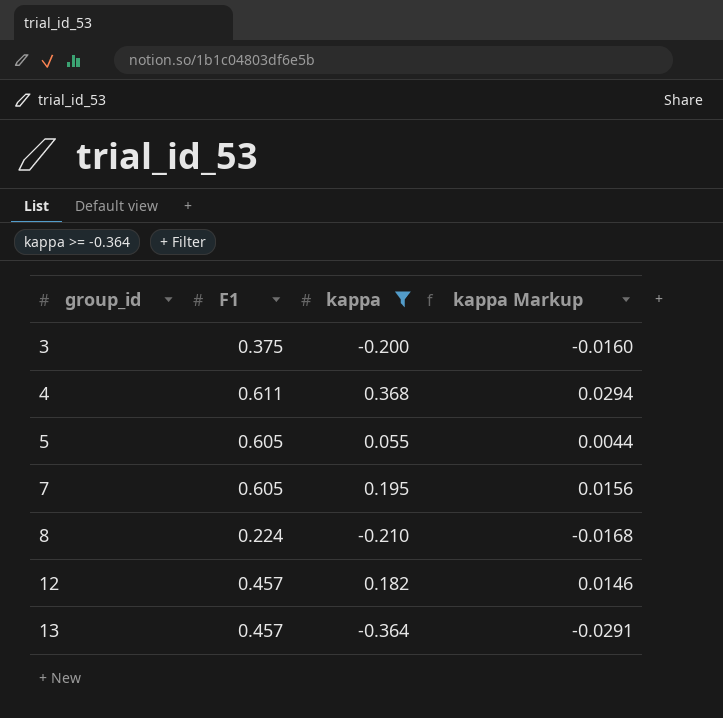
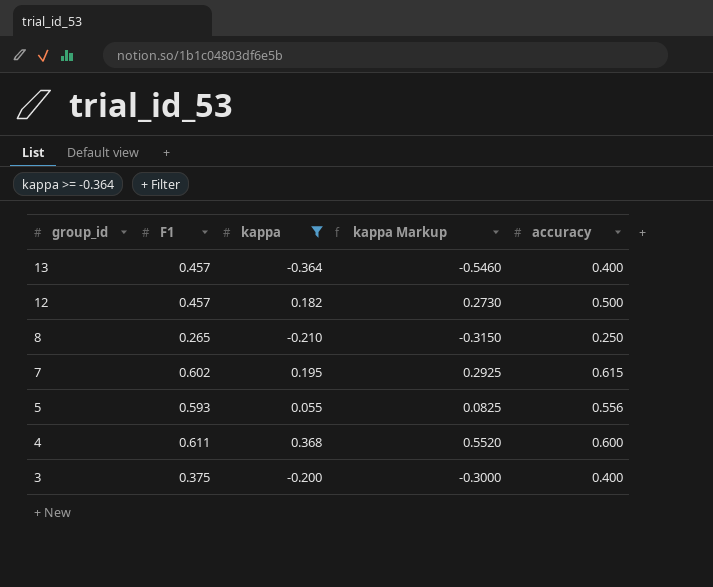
row order: group_id ascending -> group_id descending
column kappa Markup | formula: [kappa] * 0.08 -> [kappa] * 1.5
column accuracy | position: none -> 5
8 | F1: 0.224 -> 0.265
7 | F1: 0.605 -> 0.602
5 | F1: 0.605 -> 0.593

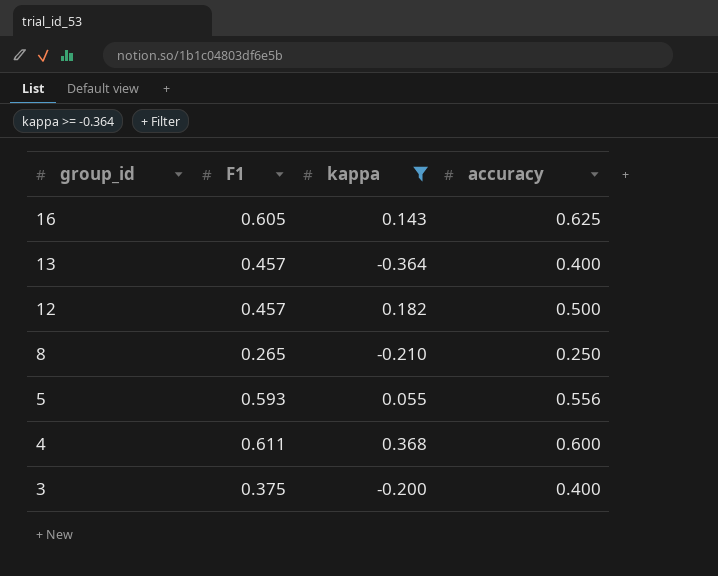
column kappa Markup | formula: [kappa] * 1.5 -> none
row 7: 0.602 | 0.195 | 0.2925 | 0.615 -> none
row 16: none -> 0.605 | 0.143 | 0.625

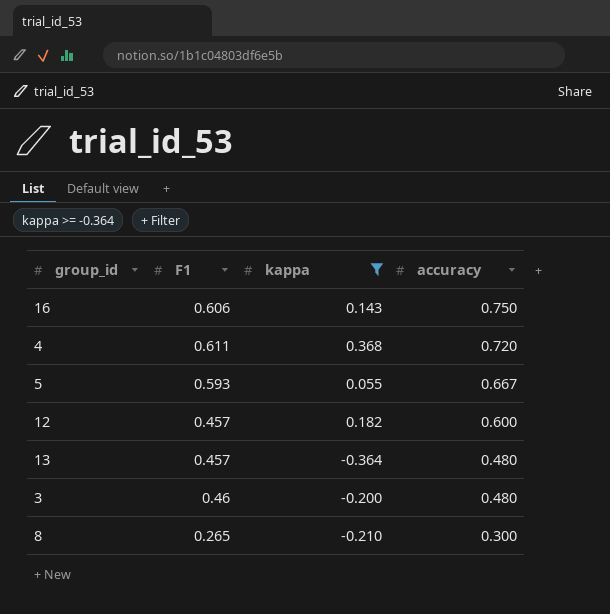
row order: group_id descending -> accuracy descending
16 | F1: 0.605 -> 0.606
16 | accuracy: 0.625 -> 0.750
4 | accuracy: 0.600 -> 0.720
5 | accuracy: 0.556 -> 0.667
12 | accuracy: 0.500 -> 0.600
13 | accuracy: 0.400 -> 0.480
3 | F1: 0.375 -> 0.46
3 | accuracy: 0.400 -> 0.480
8 | accuracy: 0.250 -> 0.300

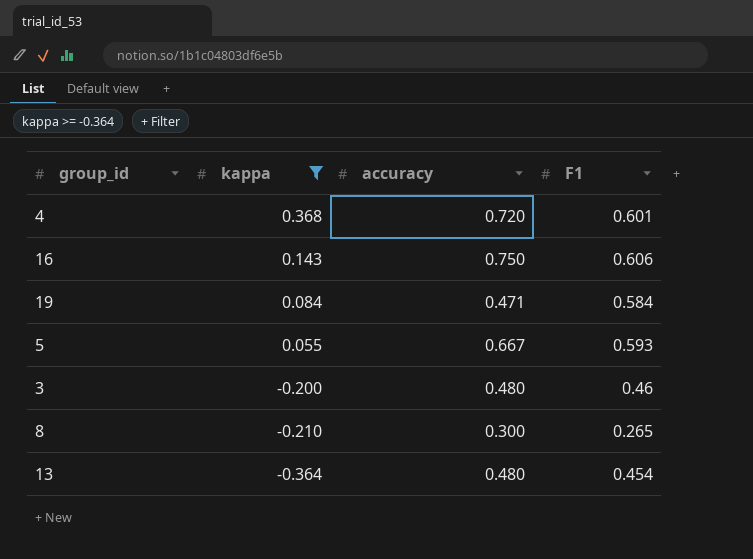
row order: accuracy descending -> kappa descending
column F1 | position: 2 -> 4
row 12: 0.457 | 0.182 | 0.600 -> none
4 | F1: 0.611 -> 0.601
row 19: none -> 0.084 | 0.471 | 0.584
13 | F1: 0.457 -> 0.454

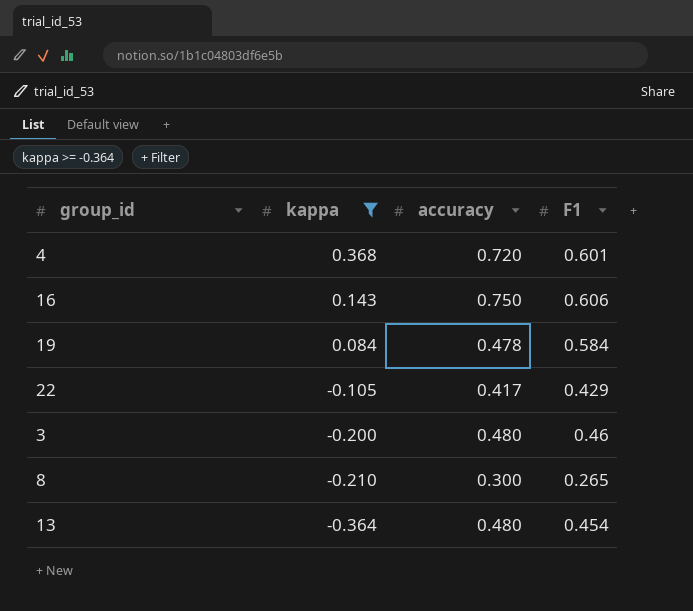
row 5: 0.055 | 0.667 | 0.593 -> none
19 | accuracy: 0.471 -> 0.478
row 22: none -> -0.105 | 0.417 | 0.429

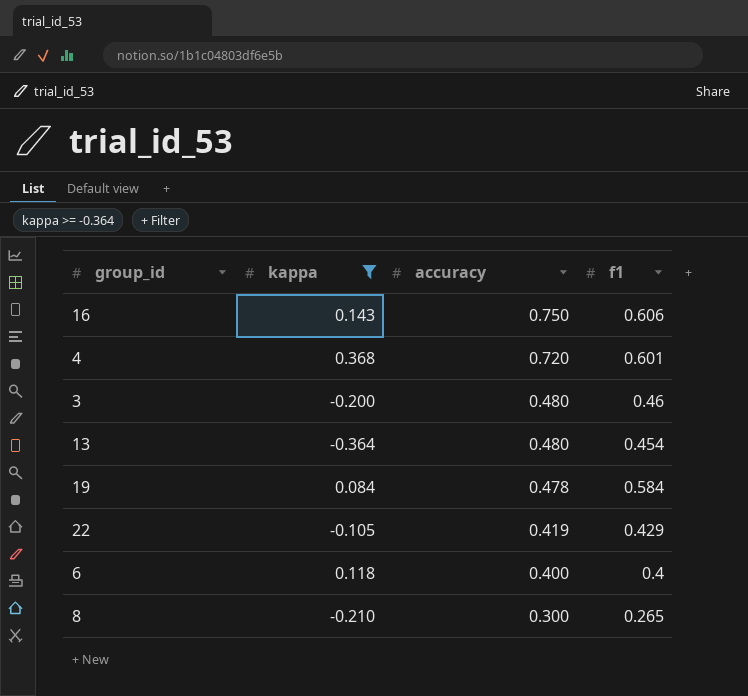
row order: kappa descending -> accuracy descending
column name: F1 -> f1
22 | accuracy: 0.417 -> 0.419
row 6: none -> 0.118 | 0.400 | 0.4

